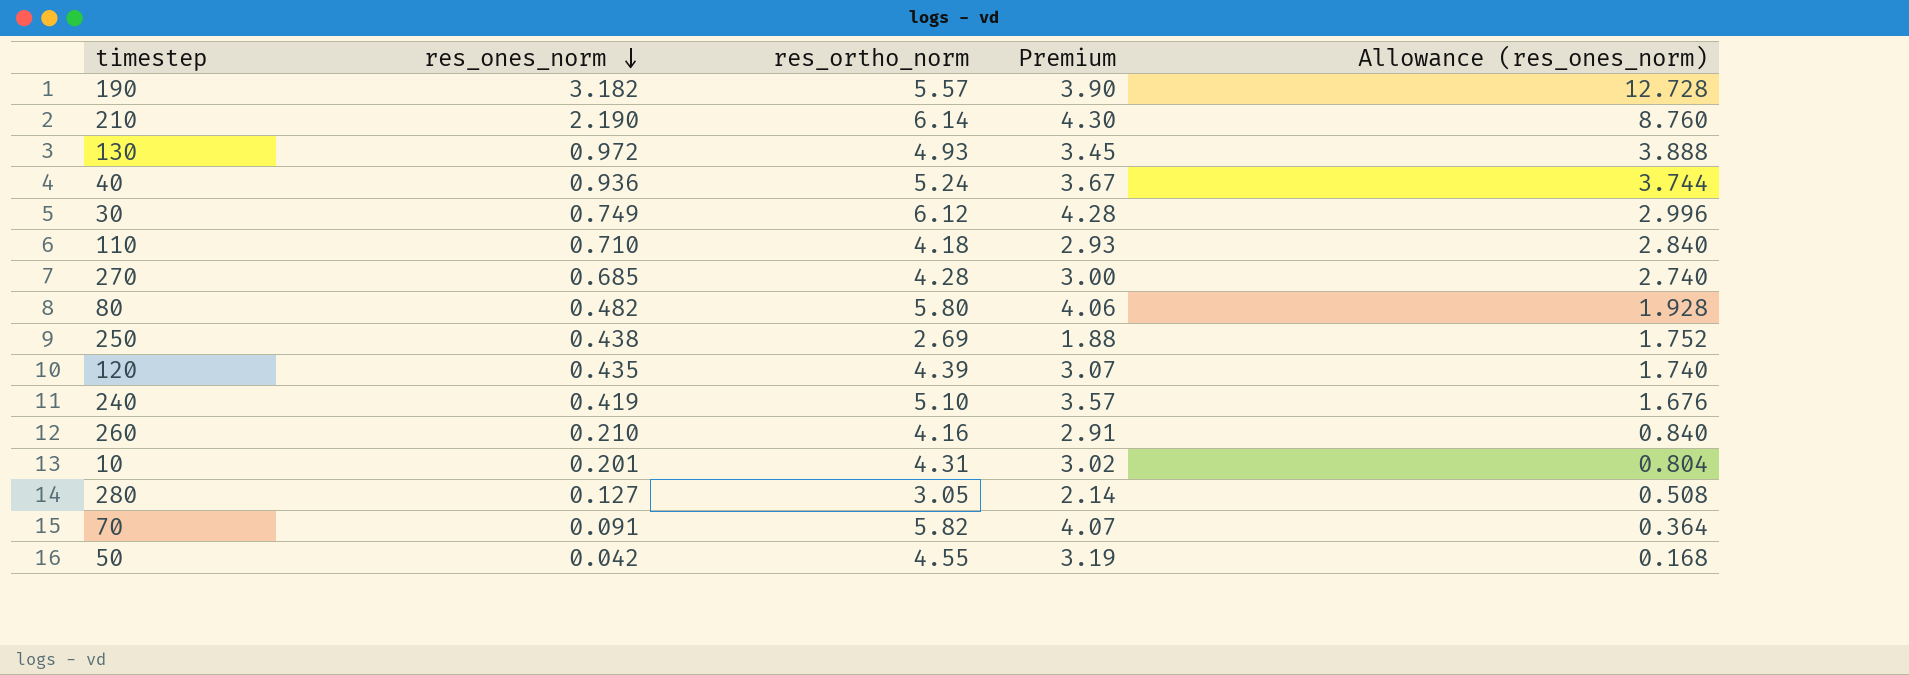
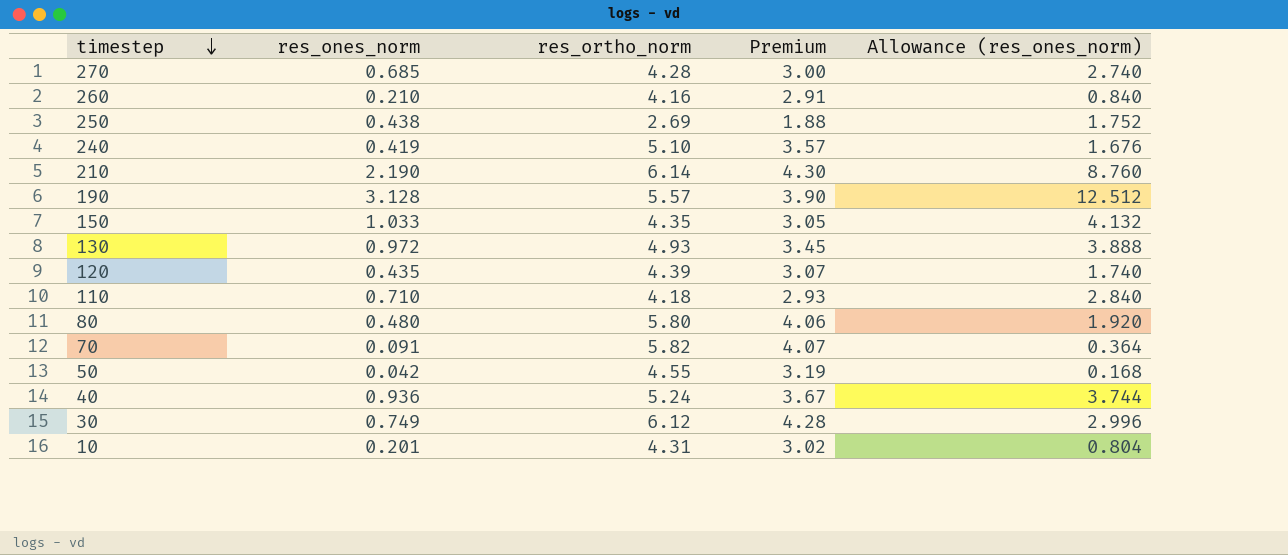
row order: res_ones_norm descending -> timestep descending
row 280: 0.127 | 3.05 | 2.14 | 0.508 -> none
190 | res_ones_norm: 3.182 -> 3.128
190 | Allowance (res_ones_norm): 12.728 -> 12.512
row 150: none -> 1.033 | 4.35 | 3.05 | 4.132
80 | res_ones_norm: 0.482 -> 0.480
80 | Allowance (res_ones_norm): 1.928 -> 1.920

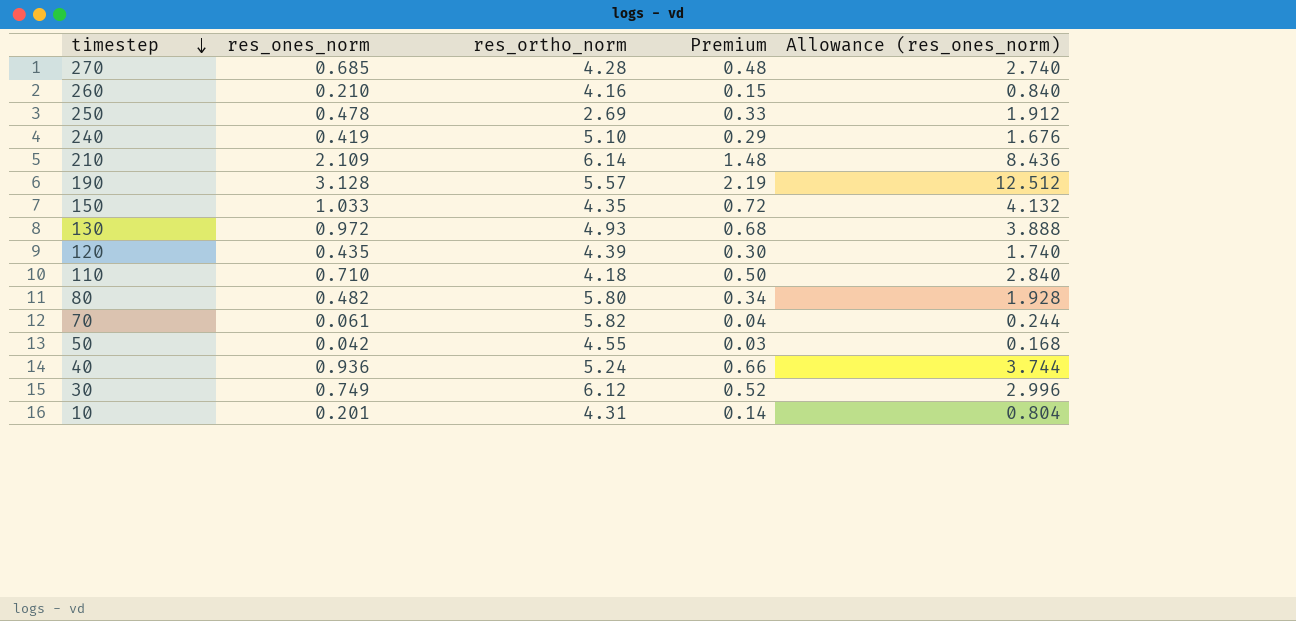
column Premium | formula: [res_ortho_norm] * 0.7 -> [res_ones_norm] * 0.7
250 | res_ones_norm: 0.438 -> 0.478
250 | Allowance (res_ones_norm): 1.752 -> 1.912
210 | res_ones_norm: 2.190 -> 2.109
210 | Allowance (res_ones_norm): 8.760 -> 8.436
80 | res_ones_norm: 0.480 -> 0.482
80 | Allowance (res_ones_norm): 1.920 -> 1.928
70 | res_ones_norm: 0.091 -> 0.061
70 | Allowance (res_ones_norm): 0.364 -> 0.244

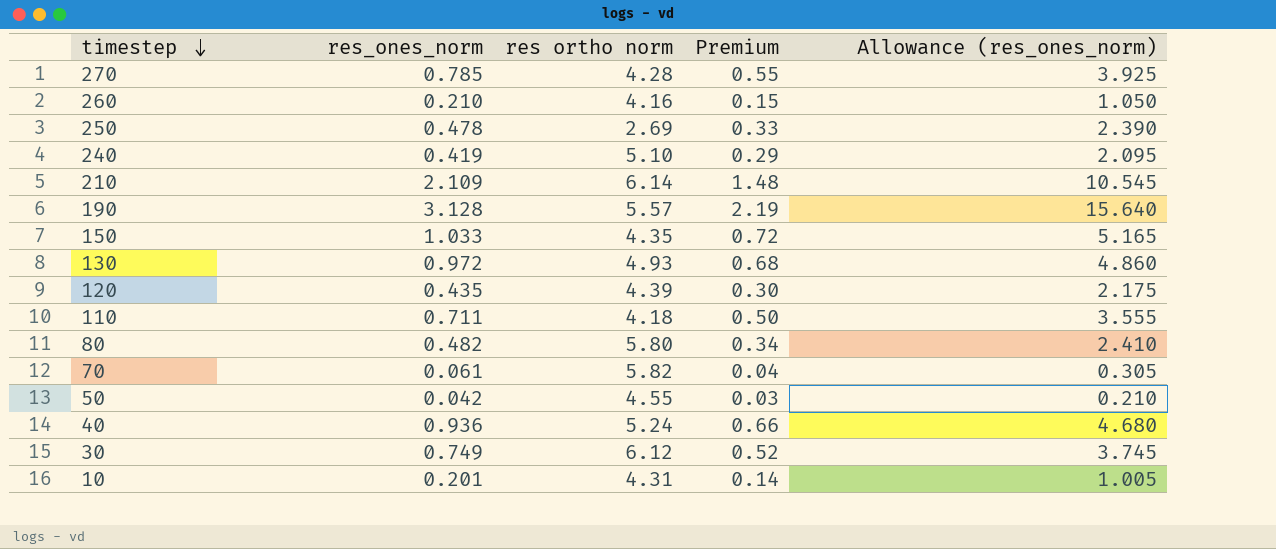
column name: res_ortho_norm -> res ortho norm
column Allowance (res_ones_norm) | formula: [res_ones_norm] * 4 -> [res_ones_norm] * 5
270 | res_ones_norm: 0.685 -> 0.785
270 | Premium: 0.48 -> 0.55
110 | res_ones_norm: 0.710 -> 0.711

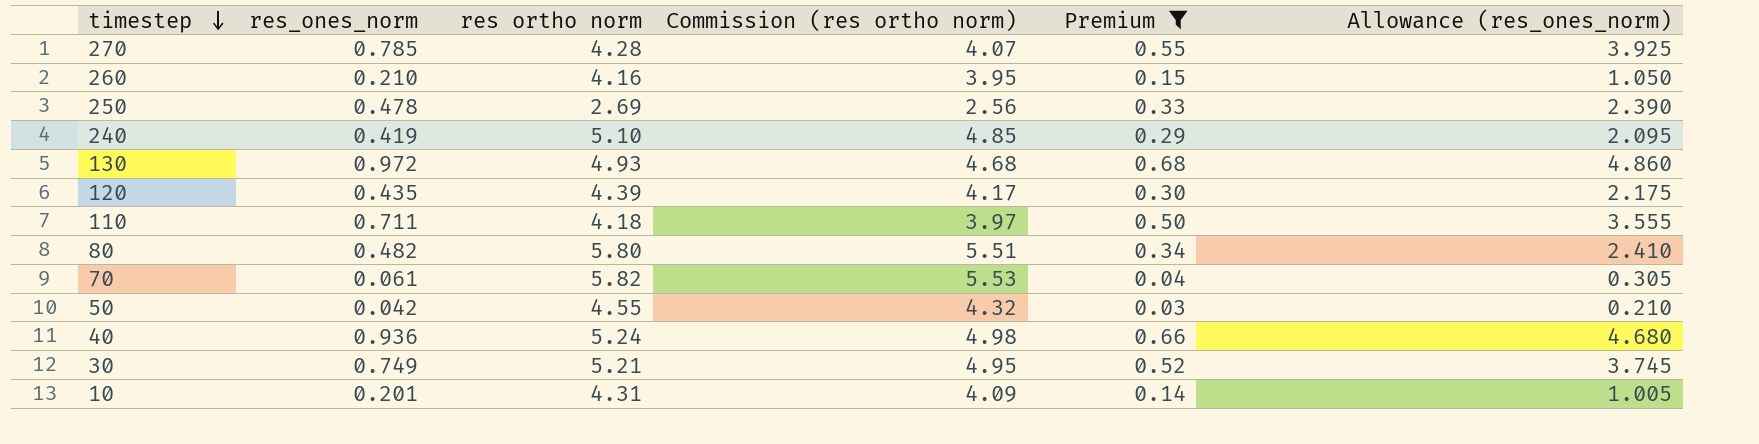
filter: none -> Premium <= 0.68
column Commission (res ortho norm) | formula: none -> [res ortho norm] * 0.95
30 | res ortho norm: 6.12 -> 5.21

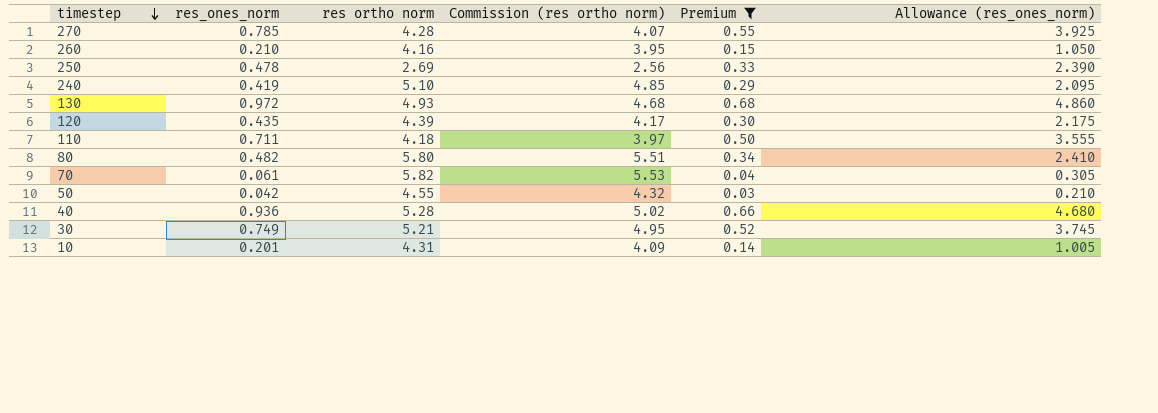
40 | res ortho norm: 5.24 -> 5.28
40 | Commission (res ortho norm): 4.98 -> 5.02

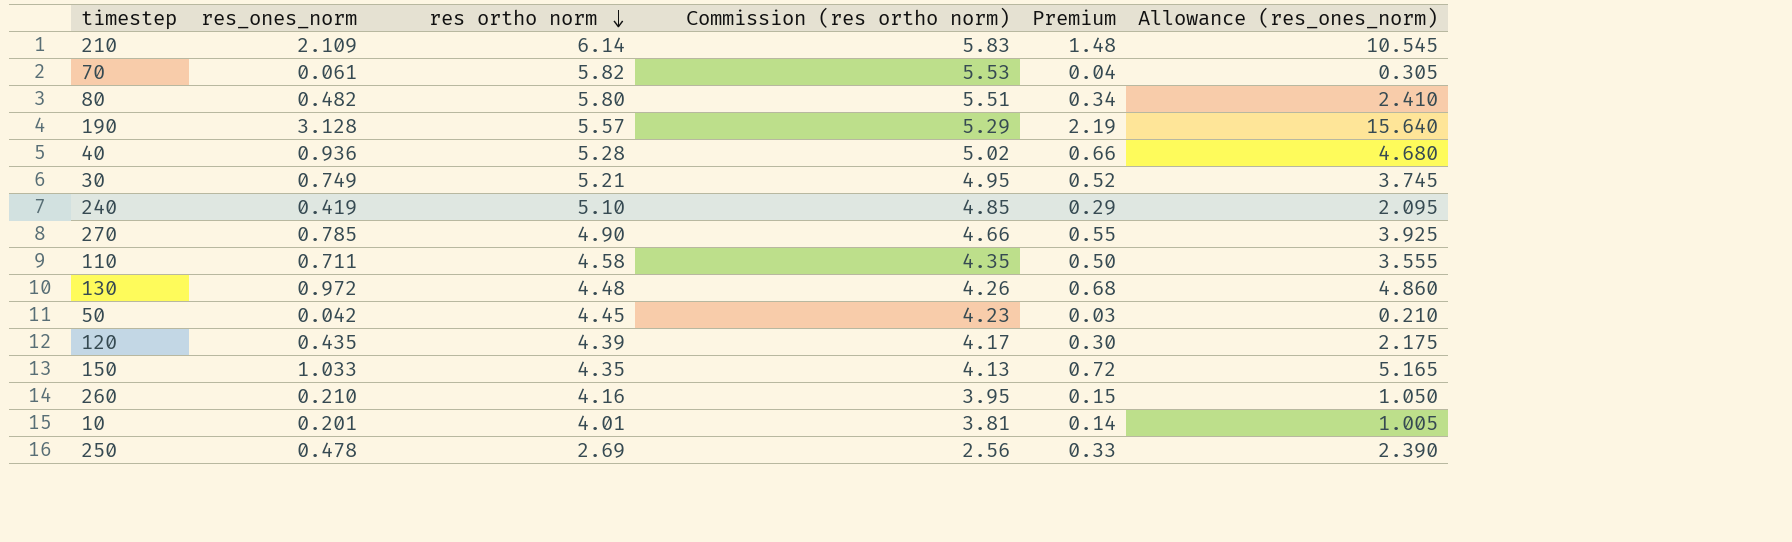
filter: Premium <= 0.68 -> none
row order: timestep descending -> res ortho norm descending
270 | res ortho norm: 4.28 -> 4.90
270 | Commission (res ortho norm): 4.07 -> 4.66
110 | res ortho norm: 4.18 -> 4.58
110 | Commission (res ortho norm): 3.97 -> 4.35
130 | res ortho norm: 4.93 -> 4.48
130 | Commission (res ortho norm): 4.68 -> 4.26
50 | res ortho norm: 4.55 -> 4.45
50 | Commission (res ortho norm): 4.32 -> 4.23
10 | res ortho norm: 4.31 -> 4.01
10 | Commission (res ortho norm): 4.09 -> 3.81

